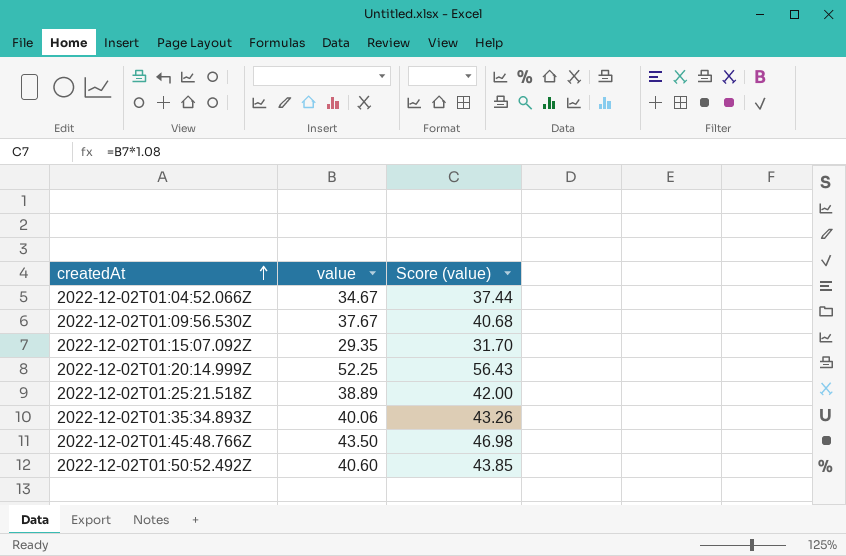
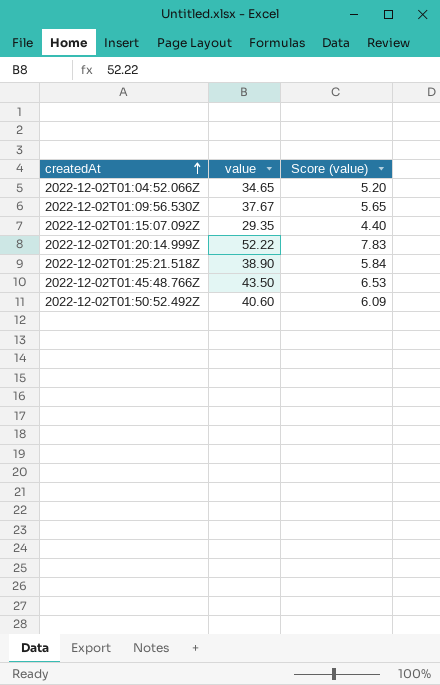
column Score (value) | formula: [value] * 1.08 -> [value] * 0.15
row 2022-12-02T01:35:34.893Z: 40.06 | 43.26 -> none
2022-12-02T01:04:52.066Z | value: 34.67 -> 34.65
2022-12-02T01:20:14.999Z | value: 52.25 -> 52.22
2022-12-02T01:25:21.518Z | value: 38.89 -> 38.90

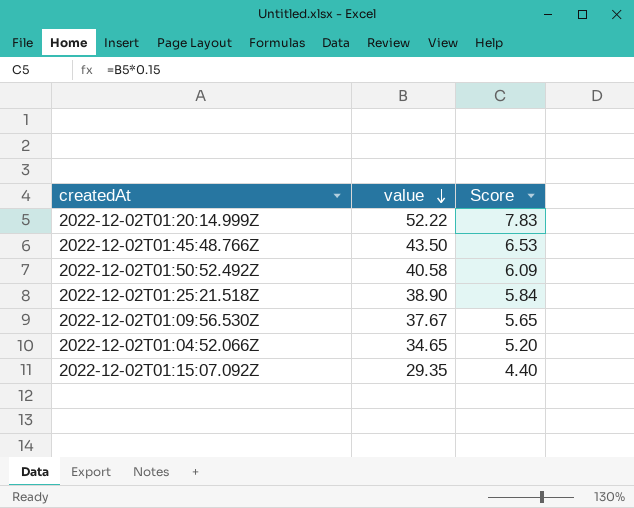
row order: createdAt ascending -> value descending
column name: Score (value) -> Score
2022-12-02T01:50:52.492Z | value: 40.60 -> 40.58

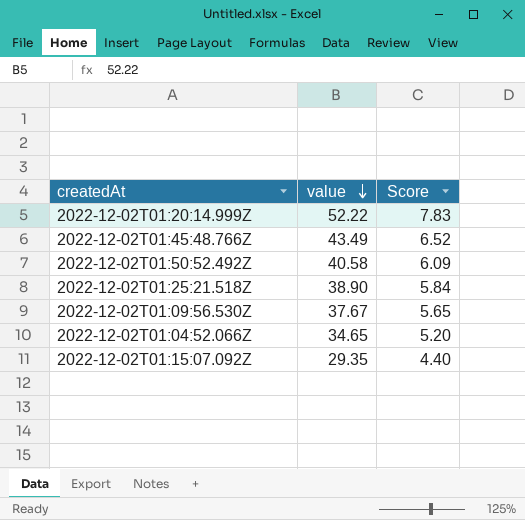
2022-12-02T01:45:48.766Z | value: 43.50 -> 43.49
2022-12-02T01:45:48.766Z | Score: 6.53 -> 6.52

